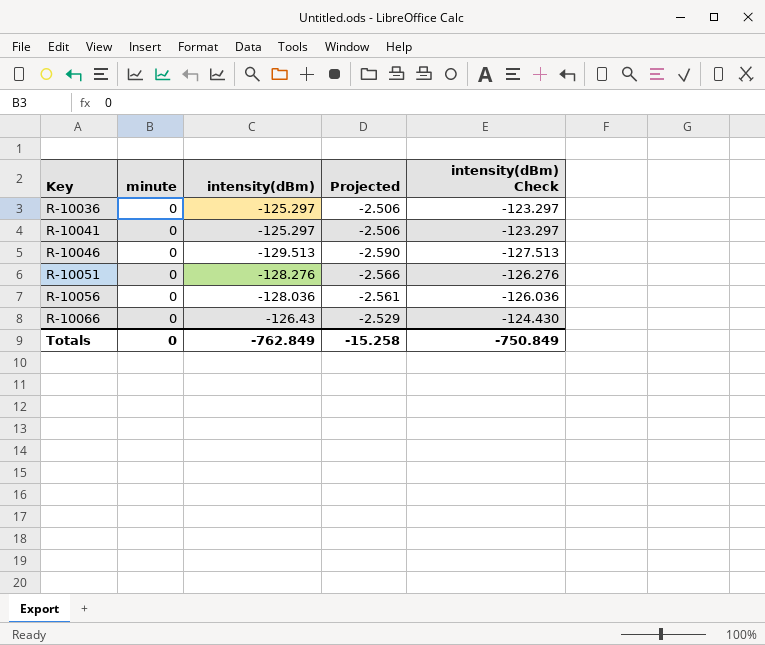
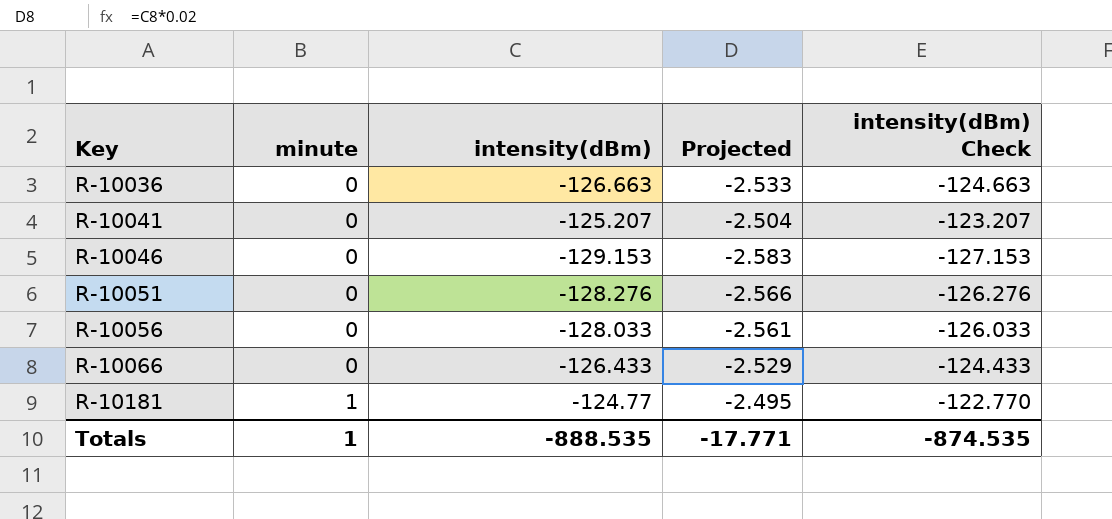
R-10036 | intensity(dBm): -125.297 -> -126.663
R-10036 | Projected: -2.506 -> -2.533
R-10036 | intensity(dBm) Check: -123.297 -> -124.663
R-10041 | intensity(dBm): -125.297 -> -125.207
R-10041 | Projected: -2.506 -> -2.504
R-10041 | intensity(dBm) Check: -123.297 -> -123.207
R-10046 | intensity(dBm): -129.513 -> -129.153
R-10046 | Projected: -2.590 -> -2.583
R-10046 | intensity(dBm) Check: -127.513 -> -127.153
R-10056 | intensity(dBm): -128.036 -> -128.033
R-10056 | intensity(dBm) Check: -126.036 -> -126.033
R-10066 | intensity(dBm): -126.43 -> -126.433
R-10066 | intensity(dBm) Check: -124.430 -> -124.433
row R-10181: none -> 1 | -124.77 | -2.495 | -122.770
Totals | minute: 0 -> 1
Totals | intensity(dBm): -762.849 -> -888.535
Totals | Projected: -15.258 -> -17.771
Totals | intensity(dBm) Check: -750.849 -> -874.535

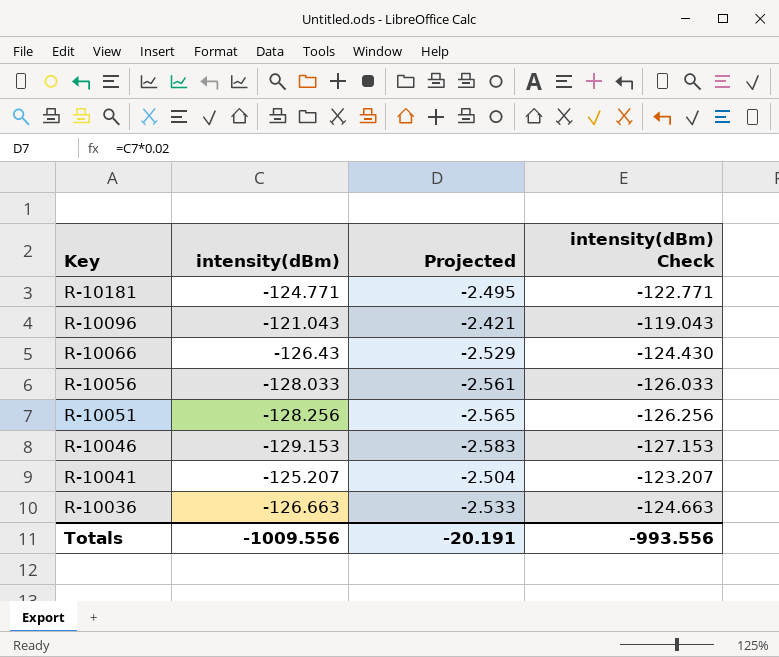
row order: Key ascending -> Key descending
column minute | position: 2 -> none
R-10181 | intensity(dBm): -124.77 -> -124.771
R-10181 | intensity(dBm) Check: -122.770 -> -122.771
row R-10096: none -> -121.043 | -2.421 | -119.043
R-10066 | intensity(dBm): -126.433 -> -126.43
R-10066 | intensity(dBm) Check: -124.433 -> -124.430
R-10051 | intensity(dBm): -128.276 -> -128.256
R-10051 | Projected: -2.566 -> -2.565
R-10051 | intensity(dBm) Check: -126.276 -> -126.256
Totals | intensity(dBm): -888.535 -> -1009.556
Totals | Projected: -17.771 -> -20.191
Totals | intensity(dBm) Check: -874.535 -> -993.556

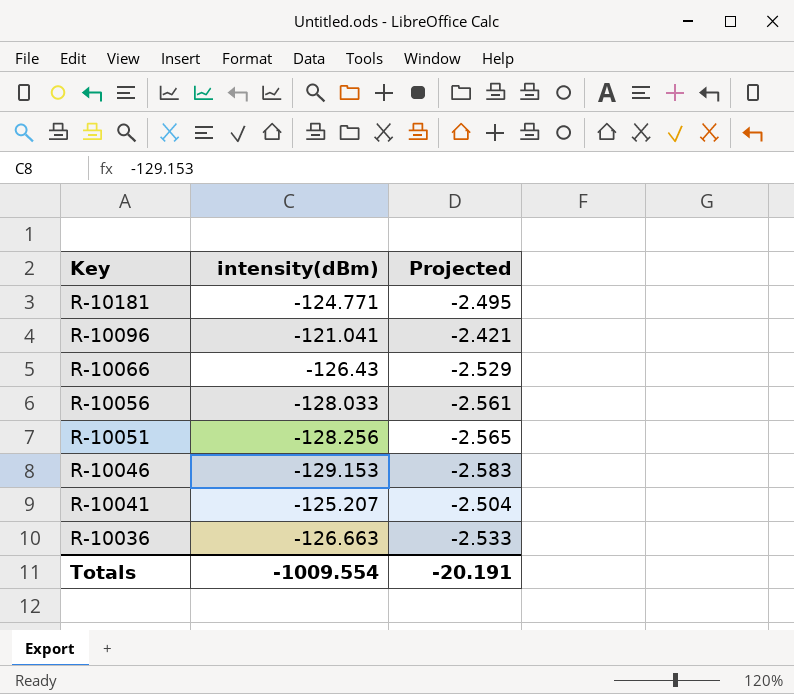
column intensity(dBm) Check | formula: [intensity(dBm)] + 2 -> none
R-10096 | intensity(dBm): -121.043 -> -121.041
Totals | intensity(dBm): -1009.556 -> -1009.554

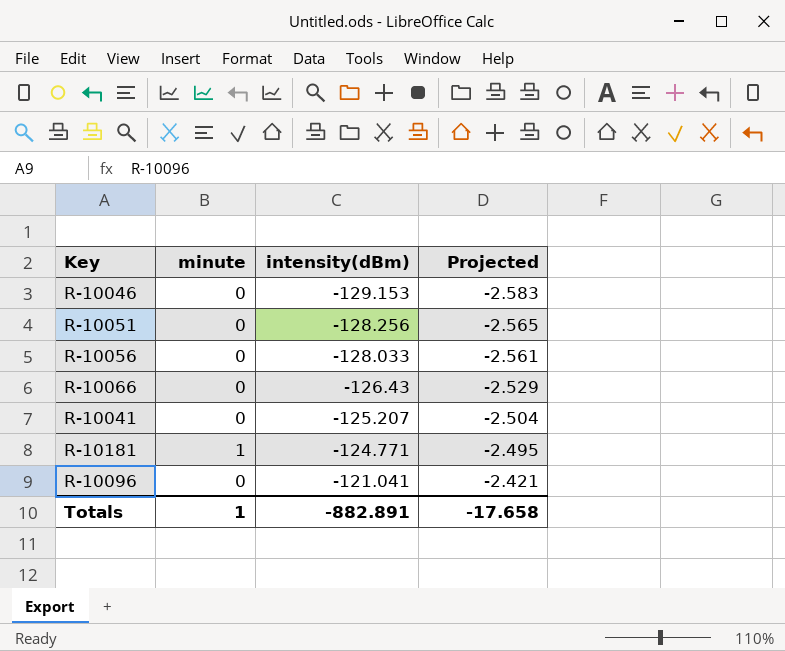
row order: Key descending -> intensity(dBm) ascending
column minute | position: none -> 2
row R-10036: -126.663 | -2.533 -> none
Totals | intensity(dBm): -1009.554 -> -882.891
Totals | Projected: -20.191 -> -17.658

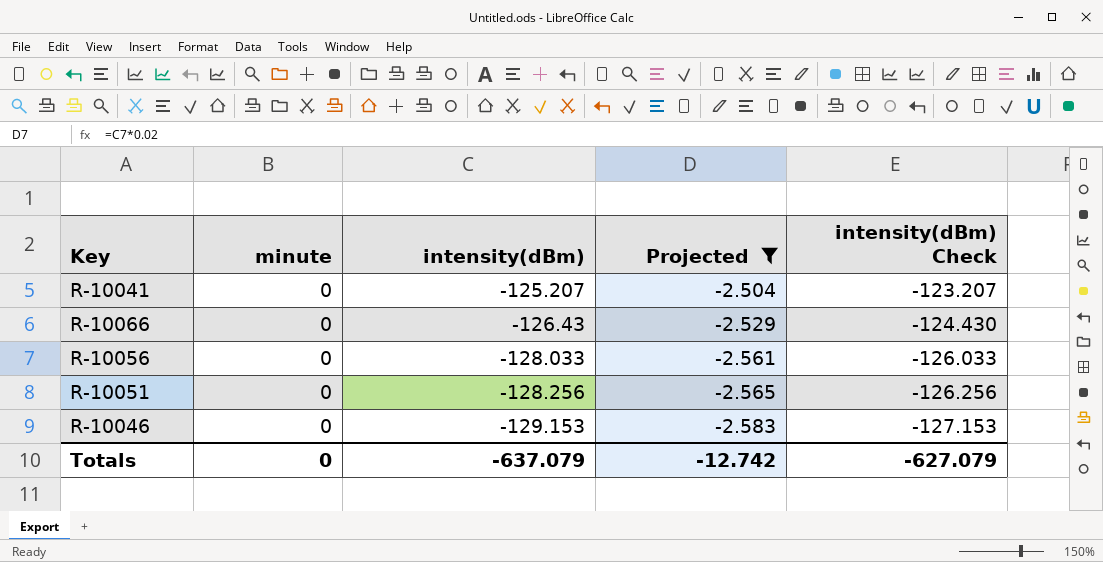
filter: none -> Projected <= -2.504
row order: intensity(dBm) ascending -> intensity(dBm) descending
column intensity(dBm) Check | formula: none -> [intensity(dBm)] + 2
Totals | minute: 1 -> 0
Totals | intensity(dBm): -882.891 -> -637.079
Totals | Projected: -17.658 -> -12.742

